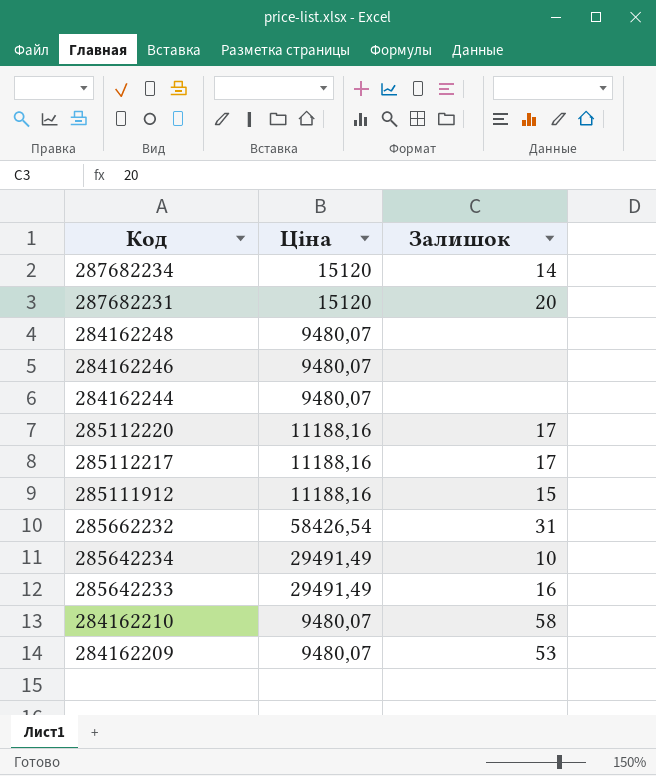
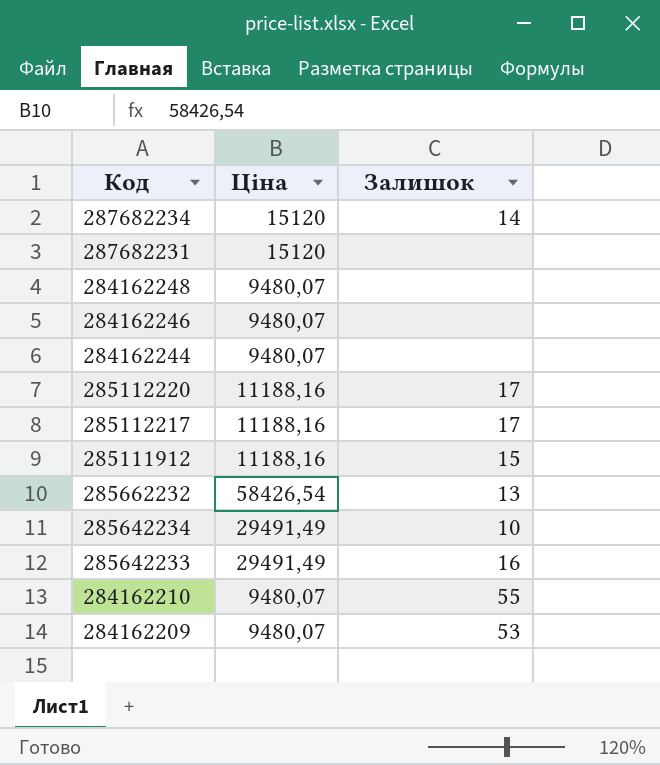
287682231 | Залишок: 20 -> none
285662232 | Залишок: 31 -> 13
284162210 | Залишок: 58 -> 55

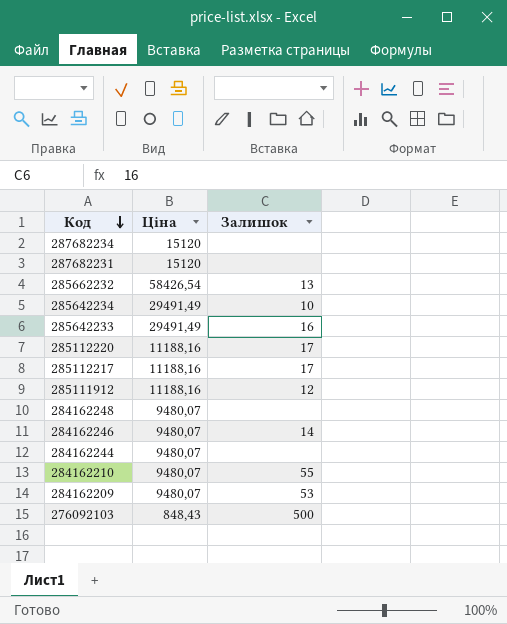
row order: none -> Код descending
287682234 | Залишок: 14 -> none
285111912 | Залишок: 15 -> 12
284162246 | Залишок: none -> 14
row 276092103: none -> 848,43 | 500

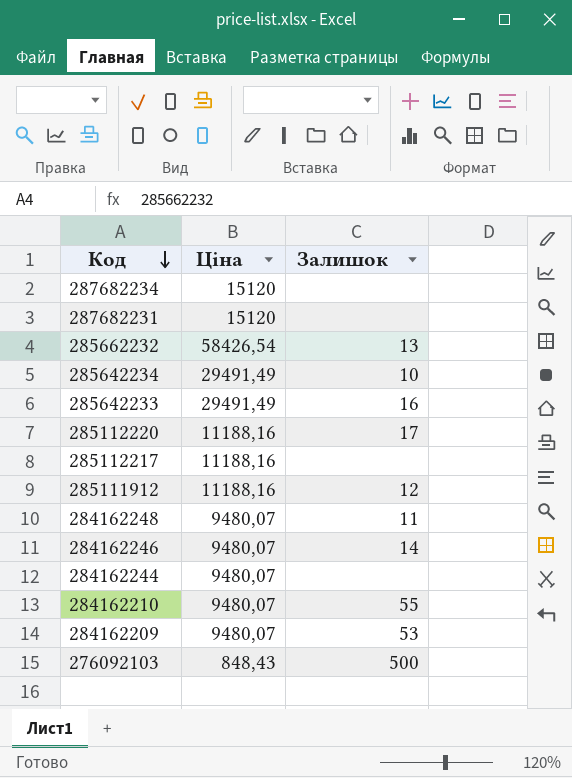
285112217 | Залишок: 17 -> none
284162248 | Залишок: none -> 11

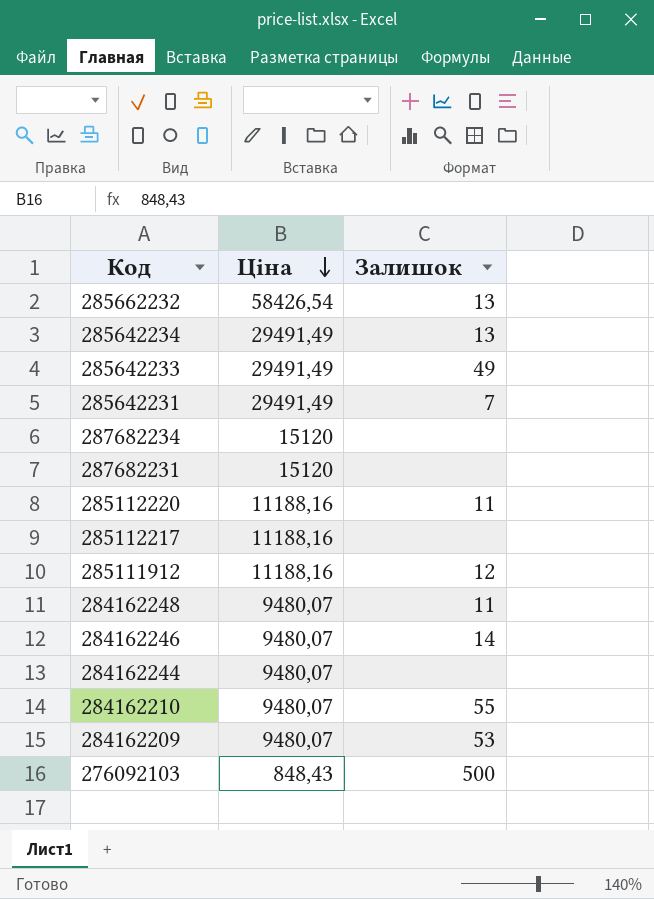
row order: Код descending -> Ціна descending
285642234 | Залишок: 10 -> 13
285642233 | Залишок: 16 -> 49
row 285642231: none -> 29491,49 | 7
285112220 | Залишок: 17 -> 11

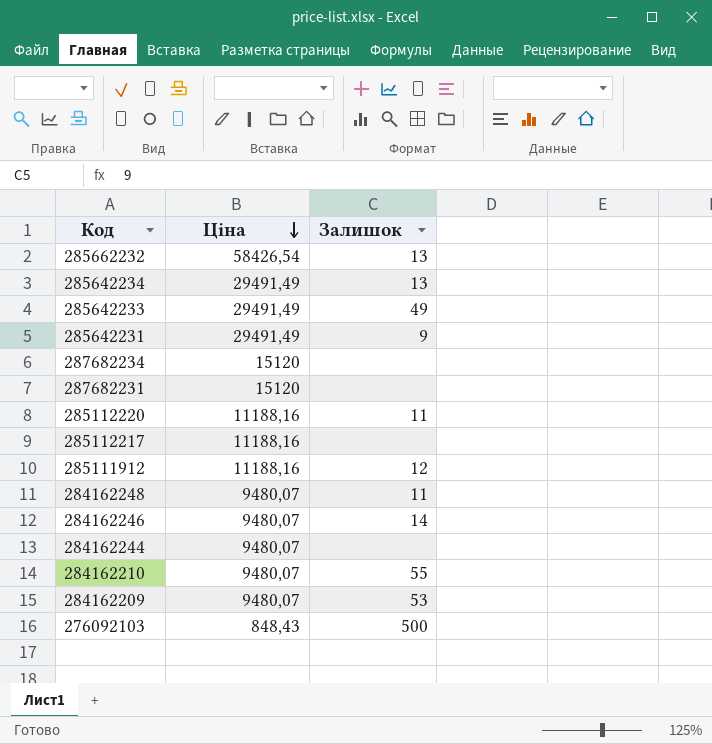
285642231 | Залишок: 7 -> 9

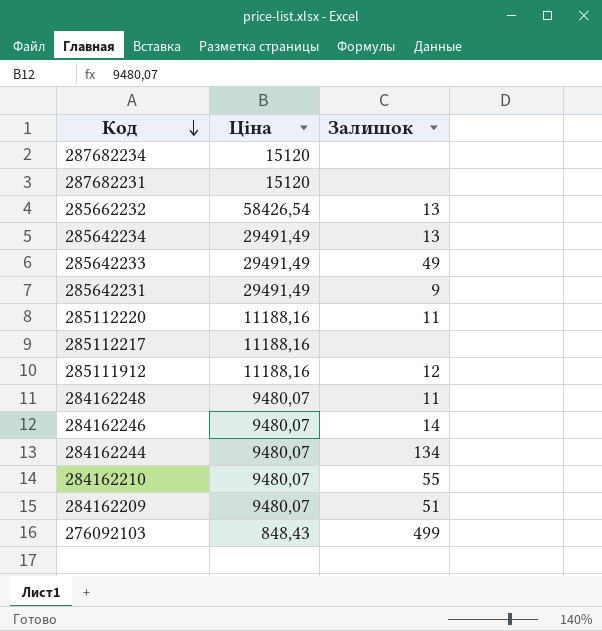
row order: Ціна descending -> Код descending
284162244 | Залишок: none -> 134
284162209 | Залишок: 53 -> 51
276092103 | Залишок: 500 -> 499

